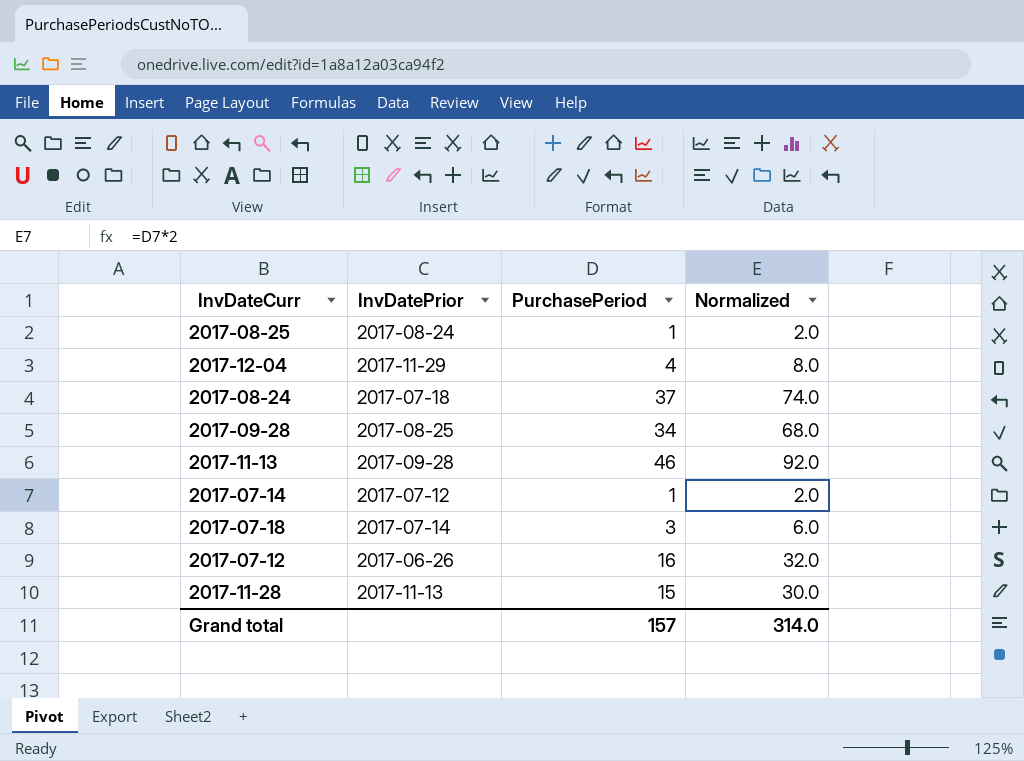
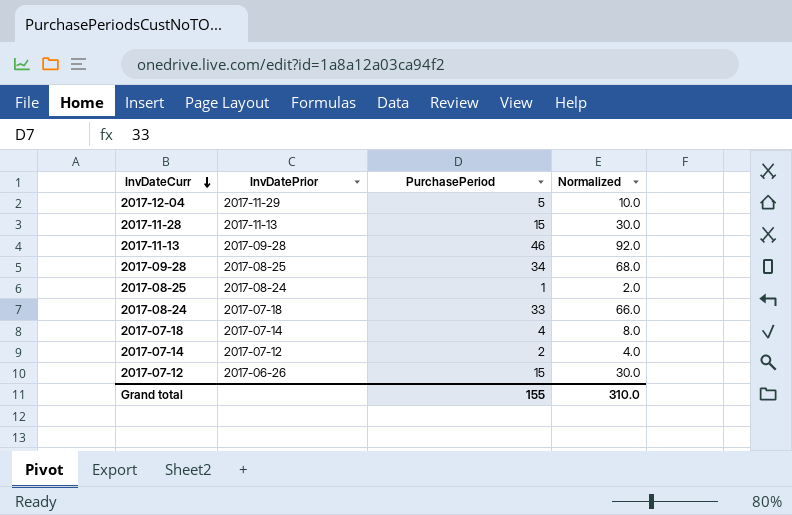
row order: none -> InvDateCurr descending
2017-12-04 | PurchasePeriod: 4 -> 5
2017-12-04 | Normalized: 8.0 -> 10.0
2017-08-24 | PurchasePeriod: 37 -> 33
2017-08-24 | Normalized: 74.0 -> 66.0
2017-07-18 | PurchasePeriod: 3 -> 4
2017-07-18 | Normalized: 6.0 -> 8.0
2017-07-14 | PurchasePeriod: 1 -> 2
2017-07-14 | Normalized: 2.0 -> 4.0
2017-07-12 | PurchasePeriod: 16 -> 15
2017-07-12 | Normalized: 32.0 -> 30.0
Grand total | PurchasePeriod: 157 -> 155
Grand total | Normalized: 314.0 -> 310.0

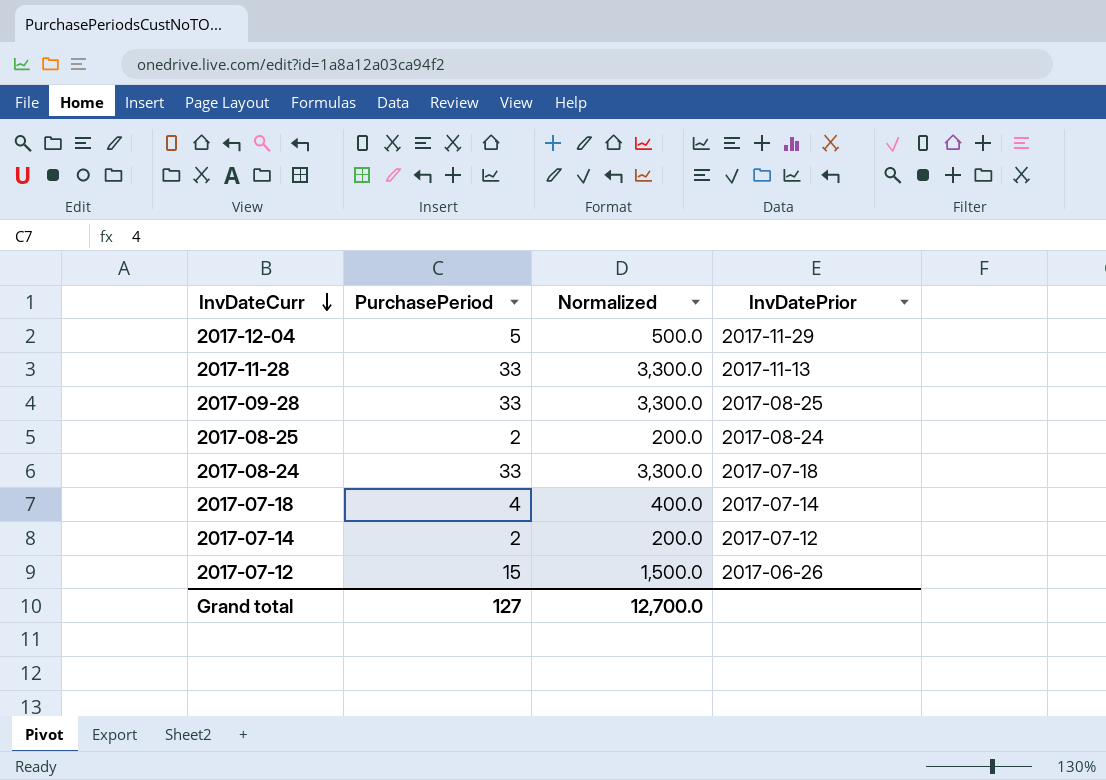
column Normalized | formula: [PurchasePeriod] * 2 -> [PurchasePeriod] * 100
column InvDatePrior | position: 2 -> 4
row 2017-11-13: 2017-09-28 | 46 | 92.0 -> none
2017-11-28 | PurchasePeriod: 15 -> 33
2017-09-28 | PurchasePeriod: 34 -> 33
2017-08-25 | PurchasePeriod: 1 -> 2
Grand total | PurchasePeriod: 155 -> 127
Grand total | Normalized: 310.0 -> 12,700.0

